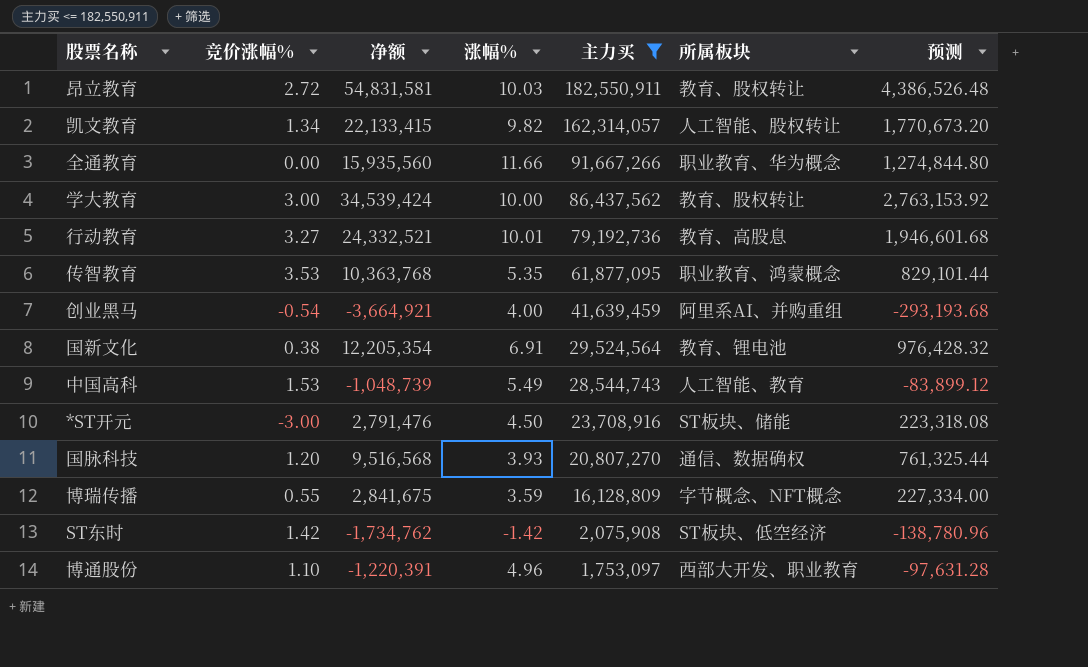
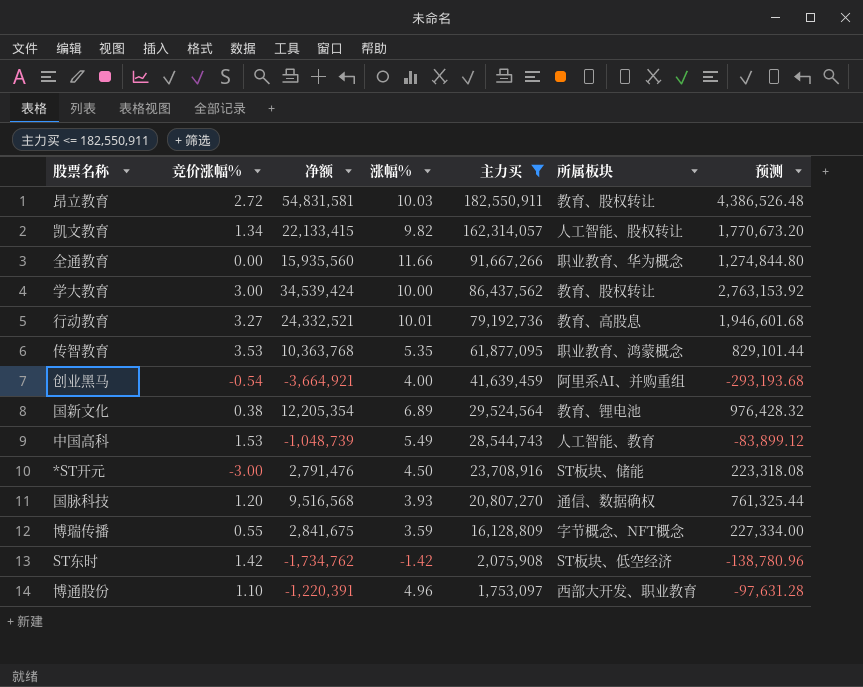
国新文化 | 涨幅%: 6.91 -> 6.89

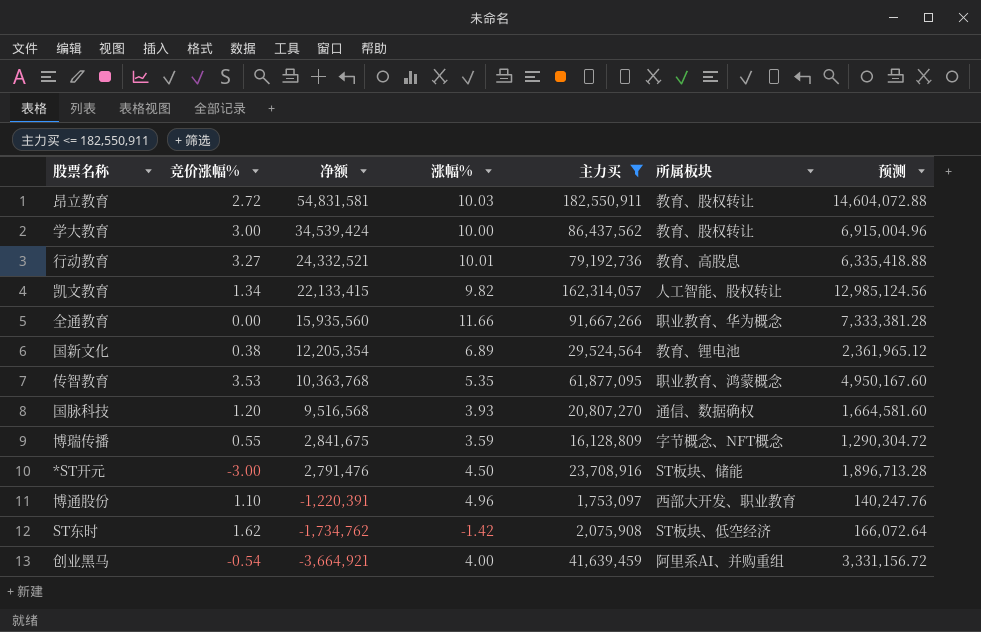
row order: 主力买 descending -> 净额 descending
column 预测 | formula: [净额] * 0.08 -> [主力买] * 0.08
row 中国高科: 1.53 | -1,048,739 | 5.49 | 28,544,743 | 人工智能、教育 | -83,899.12 -> none
ST东时 | 竞价涨幅%: 1.42 -> 1.62

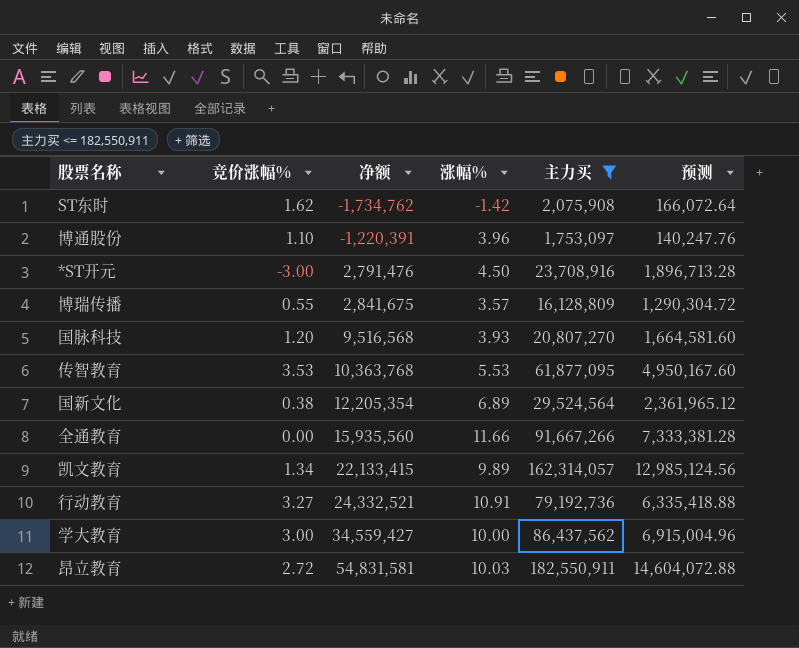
row order: 净额 descending -> 净额 ascending
column 所属板块 | position: 6 -> none
row 创业黑马: -0.54 | -3,664,921 | 4.00 | 41,639,459 | 阿里系AI、并购重组 | 3,331,156.72 -> none
博通股份 | 涨幅%: 4.96 -> 3.96
博瑞传播 | 涨幅%: 3.59 -> 3.57
传智教育 | 涨幅%: 5.35 -> 5.53
凯文教育 | 涨幅%: 9.82 -> 9.89
行动教育 | 涨幅%: 10.01 -> 10.91
学大教育 | 净额: 34,539,424 -> 34,559,427

